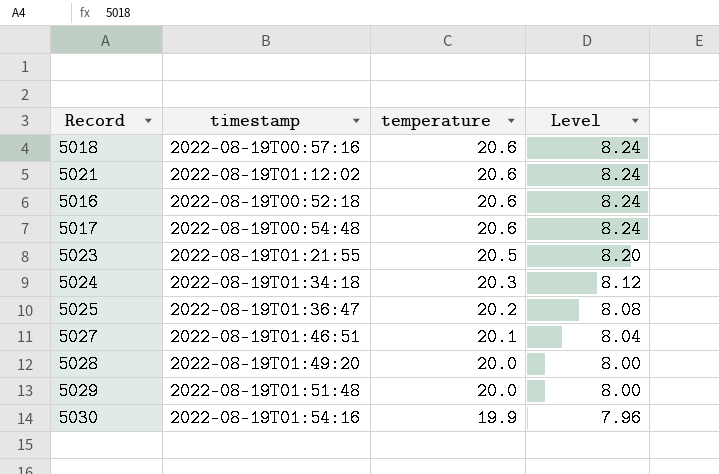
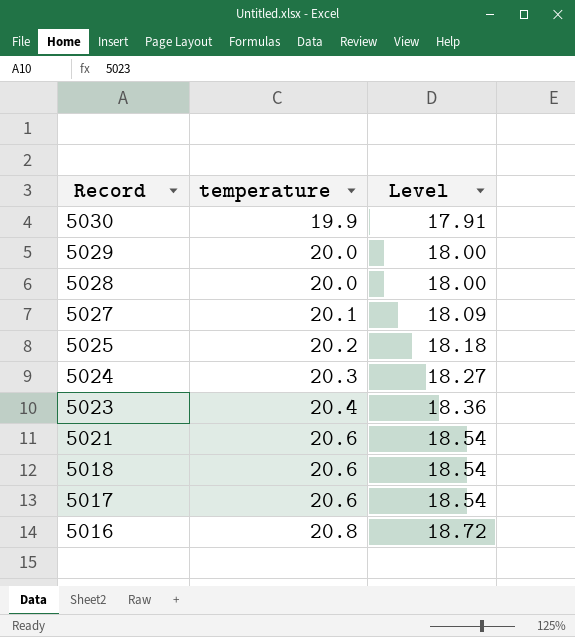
row order: temperature descending -> Record descending
column timestamp | position: 2 -> none
column Level | formula: [temperature] * 0.4 -> [temperature] * 0.9
5023 | temperature: 20.5 -> 20.4
5016 | temperature: 20.6 -> 20.8

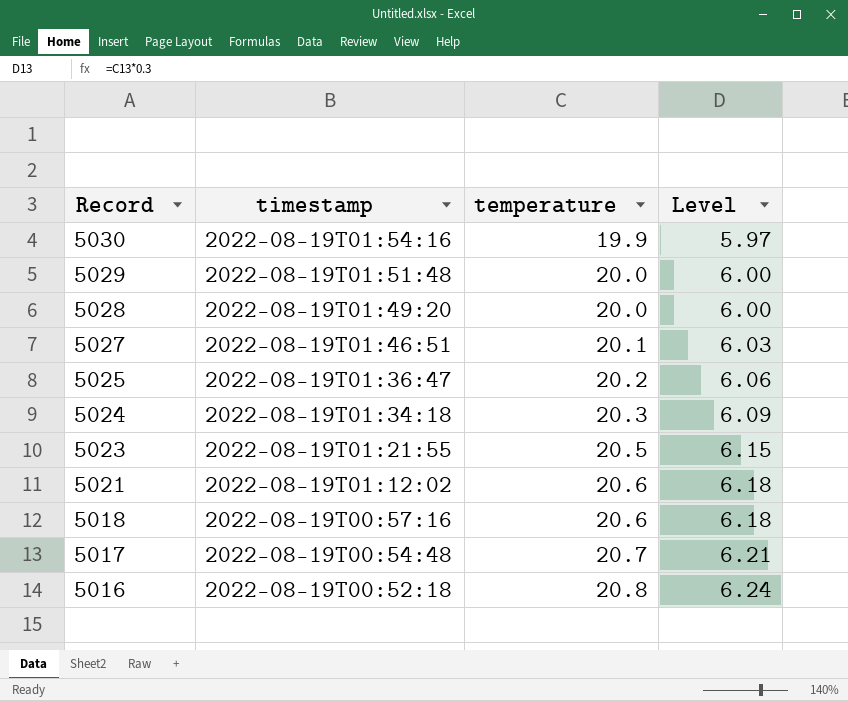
column timestamp | position: none -> 2
column Level | formula: [temperature] * 0.9 -> [temperature] * 0.3
5023 | temperature: 20.4 -> 20.5
5017 | temperature: 20.6 -> 20.7

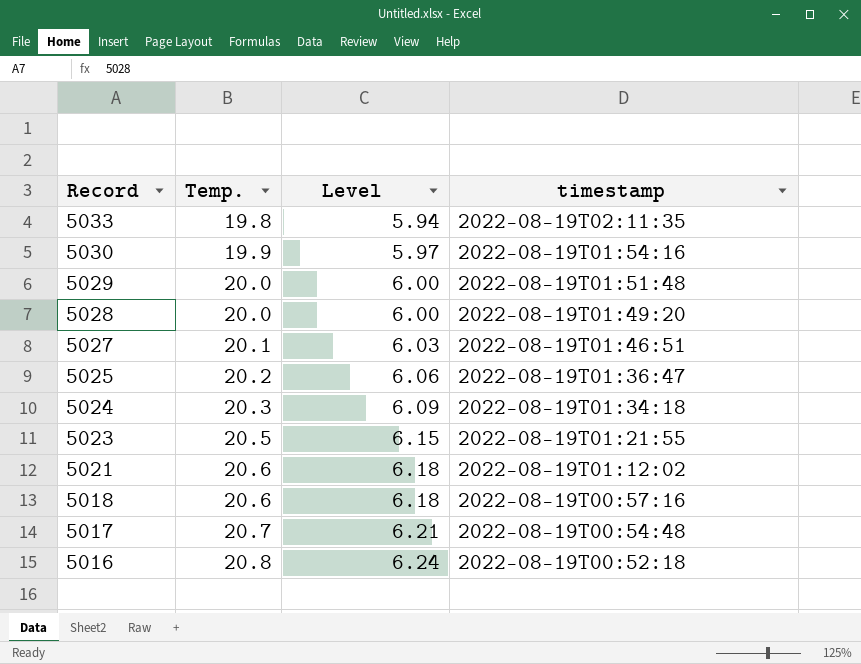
column name: temperature -> Temp.
column timestamp | position: 2 -> 4
row 5033: none -> 19.8 | 5.94 | 2022-08-19T02:11:35

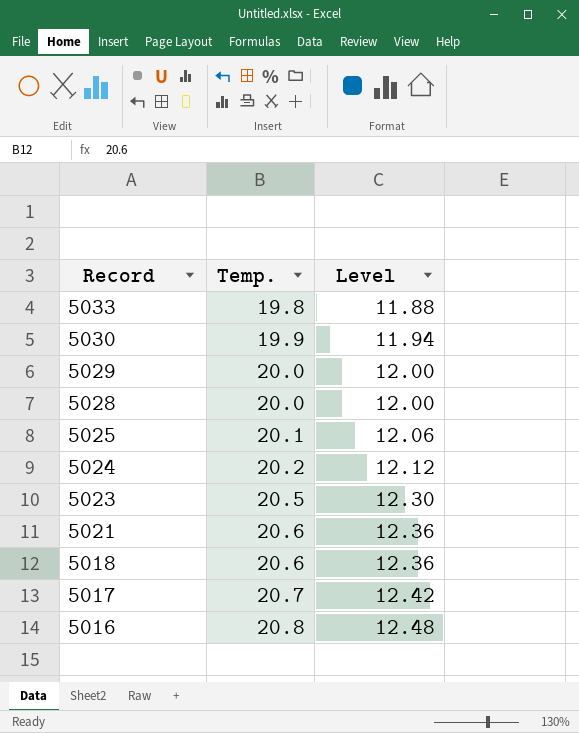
column timestamp | position: 4 -> none
column Level | formula: [Temp.] * 0.3 -> [Temp.] * 0.6
row 5027: 20.1 | 6.03 | 2022-08-19T01:46:51 -> none
5025 | Temp.: 20.2 -> 20.1
5024 | Temp.: 20.3 -> 20.2

